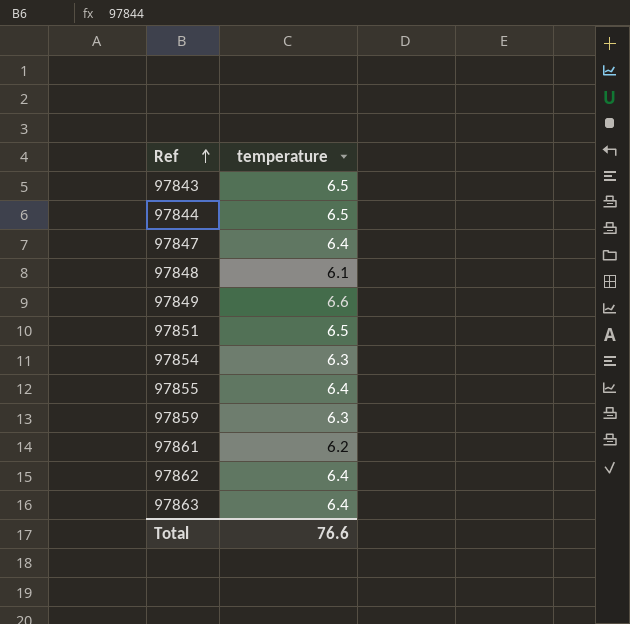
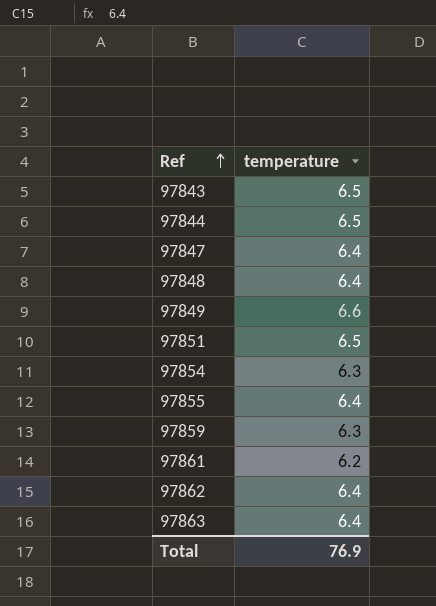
97848 | temperature: 6.1 -> 6.4
Total | temperature: 76.6 -> 76.9

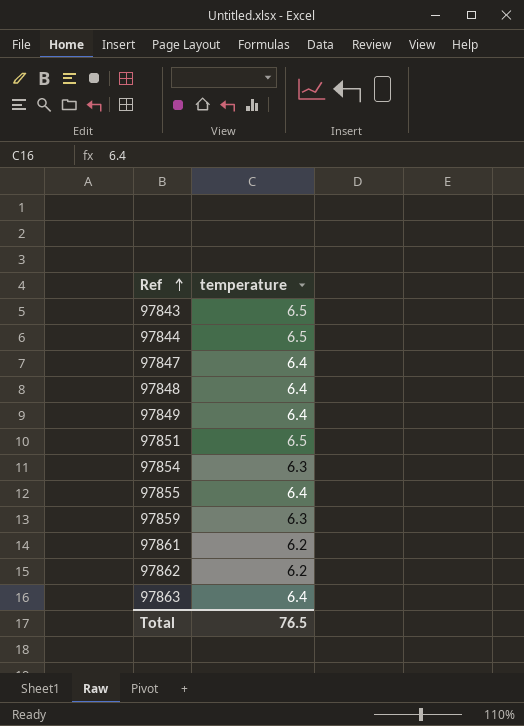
97849 | temperature: 6.6 -> 6.4
97862 | temperature: 6.4 -> 6.2
Total | temperature: 76.9 -> 76.5

